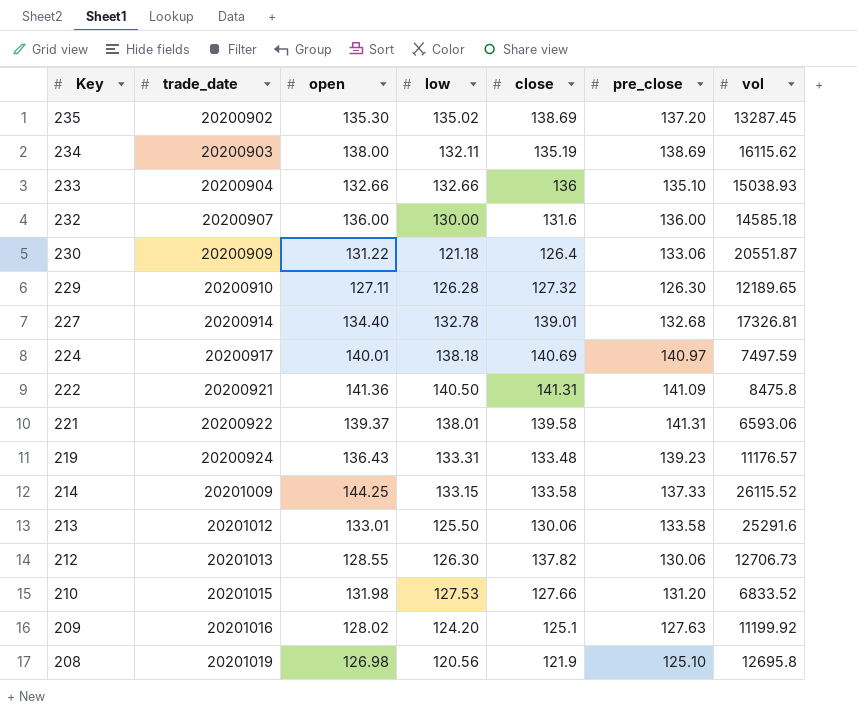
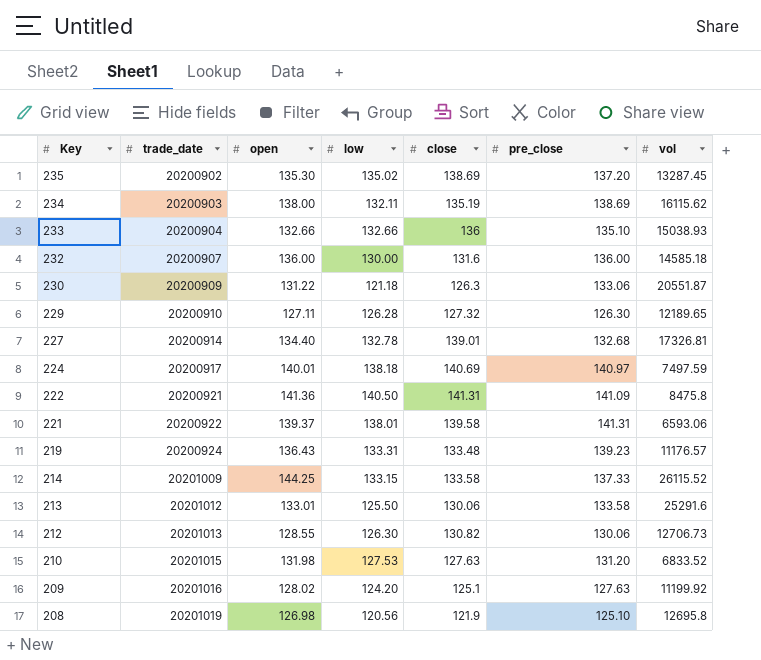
230 | close: 126.4 -> 126.3
212 | close: 137.82 -> 130.82
210 | close: 127.66 -> 127.63

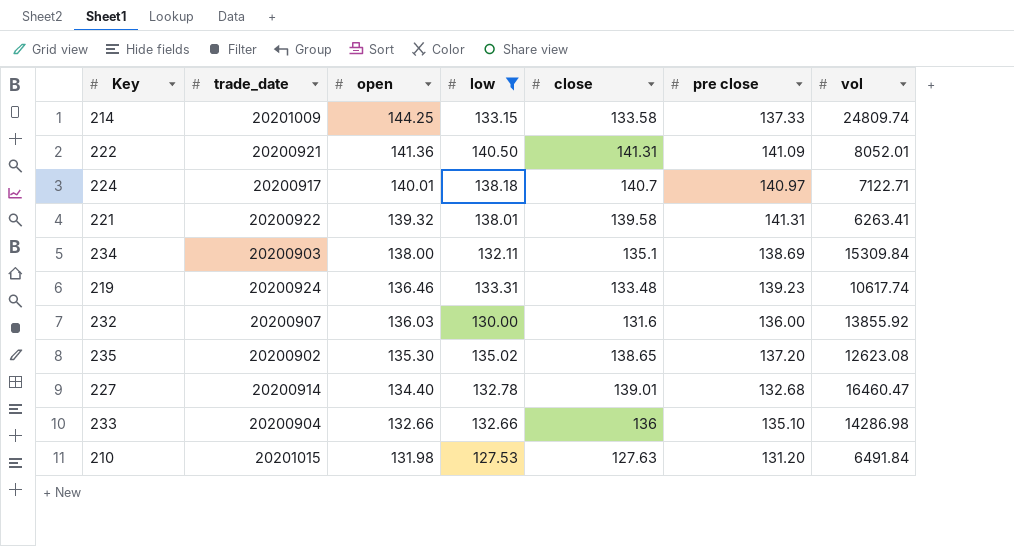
filter: none -> low >= 127.53
row order: Key descending -> open descending
column name: pre_close -> pre close
214 | vol: 26115.52 -> 24809.74
222 | vol: 8475.8 -> 8052.01
224 | close: 140.69 -> 140.7
224 | vol: 7497.59 -> 7122.71
221 | open: 139.37 -> 139.32
221 | vol: 6593.06 -> 6263.41
234 | close: 135.19 -> 135.1
234 | vol: 16115.62 -> 15309.84
219 | open: 136.43 -> 136.46
219 | vol: 11176.57 -> 10617.74
232 | open: 136.00 -> 136.03
232 | vol: 14585.18 -> 13855.92
235 | close: 138.69 -> 138.65
235 | vol: 13287.45 -> 12623.08
227 | vol: 17326.81 -> 16460.47
233 | vol: 15038.93 -> 14286.98
210 | vol: 6833.52 -> 6491.84

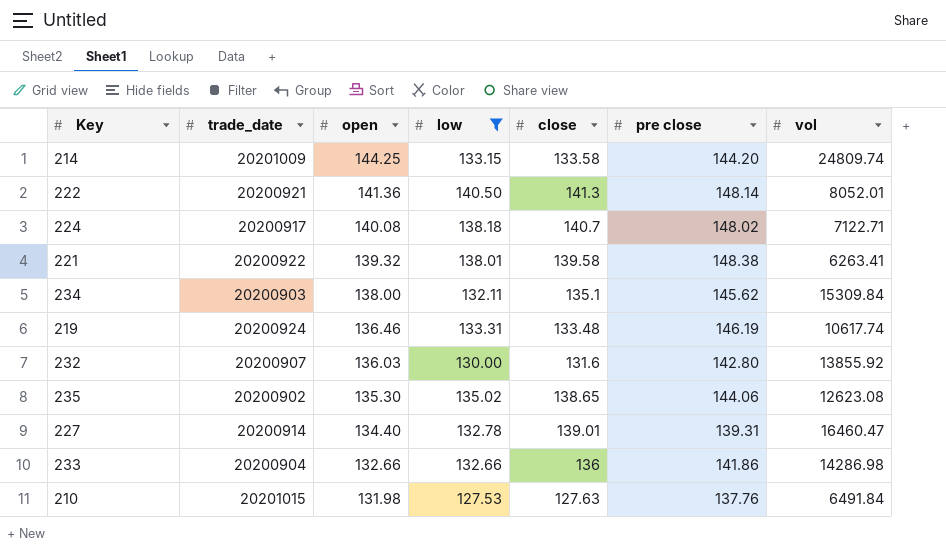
214 | pre close: 137.33 -> 144.20
222 | close: 141.31 -> 141.3
222 | pre close: 141.09 -> 148.14
224 | open: 140.01 -> 140.08
224 | pre close: 140.97 -> 148.02
221 | pre close: 141.31 -> 148.38
234 | pre close: 138.69 -> 145.62
219 | pre close: 139.23 -> 146.19
232 | pre close: 136.00 -> 142.80
235 | pre close: 137.20 -> 144.06
227 | pre close: 132.68 -> 139.31
233 | pre close: 135.10 -> 141.86
210 | pre close: 131.20 -> 137.76

